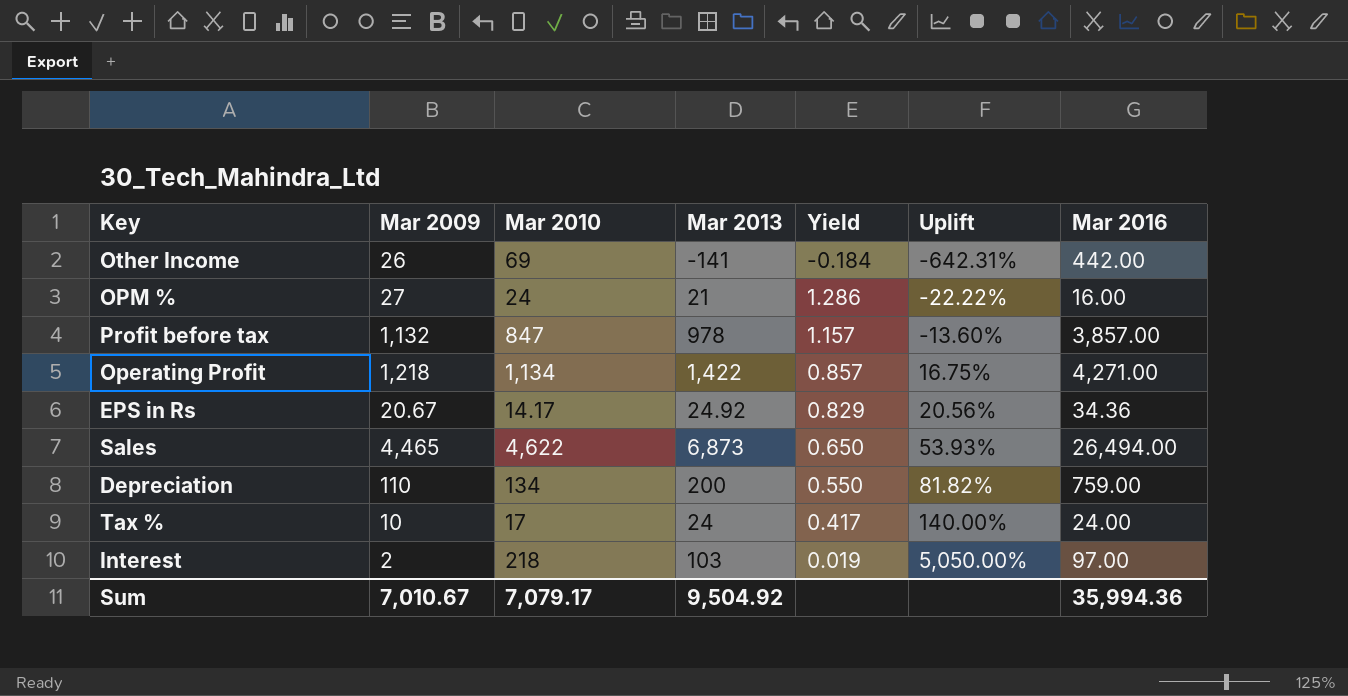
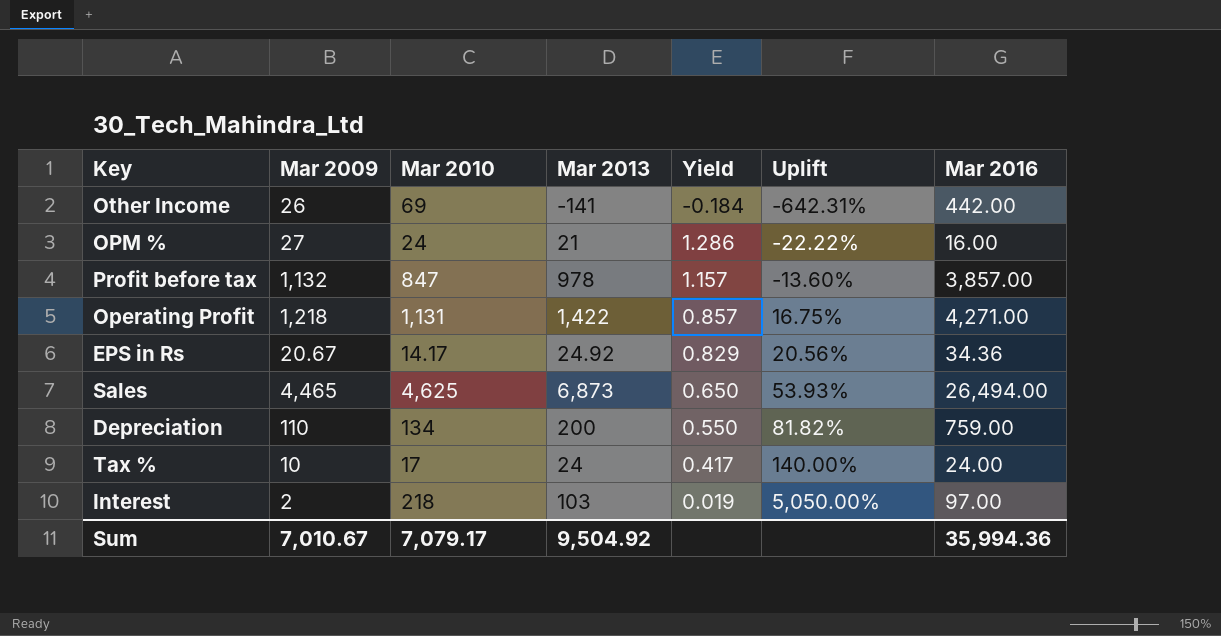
Operating Profit | Mar 2010: 1,134 -> 1,131
Sales | Mar 2010: 4,622 -> 4,625

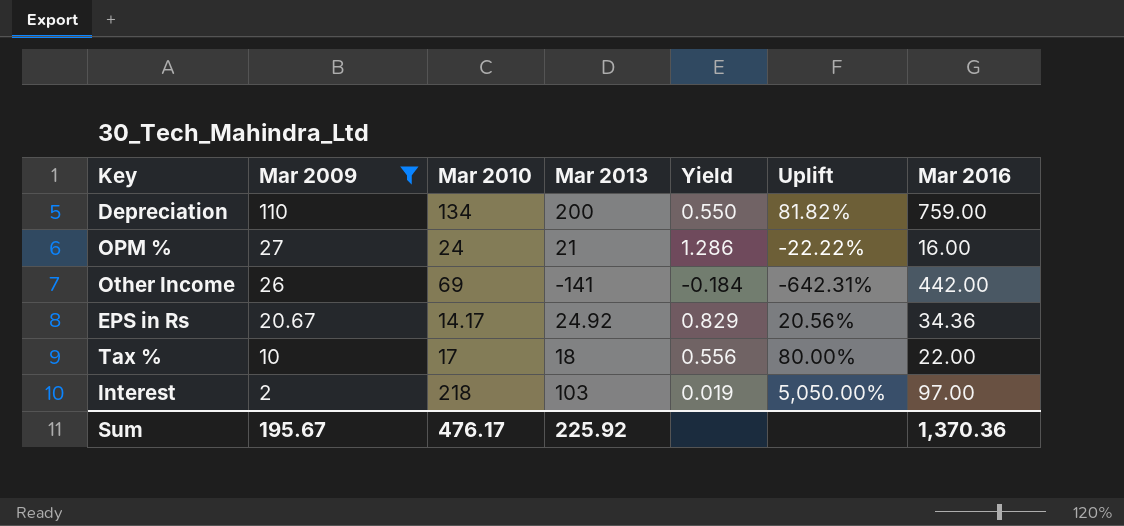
filter: none -> Mar 2009 <= 110
row order: Uplift ascending -> Mar 2009 descending
Tax % | Mar 2013: 24 -> 18
Tax % | Yield: 0.417 -> 0.556
Tax % | Uplift: 140.00% -> 80.00%
Tax % | Mar 2016: 24.00 -> 22.00
Sum | Mar 2009: 7,010.67 -> 195.67
Sum | Mar 2010: 7,079.17 -> 476.17
Sum | Mar 2013: 9,504.92 -> 225.92
Sum | Mar 2016: 35,994.36 -> 1,370.36

